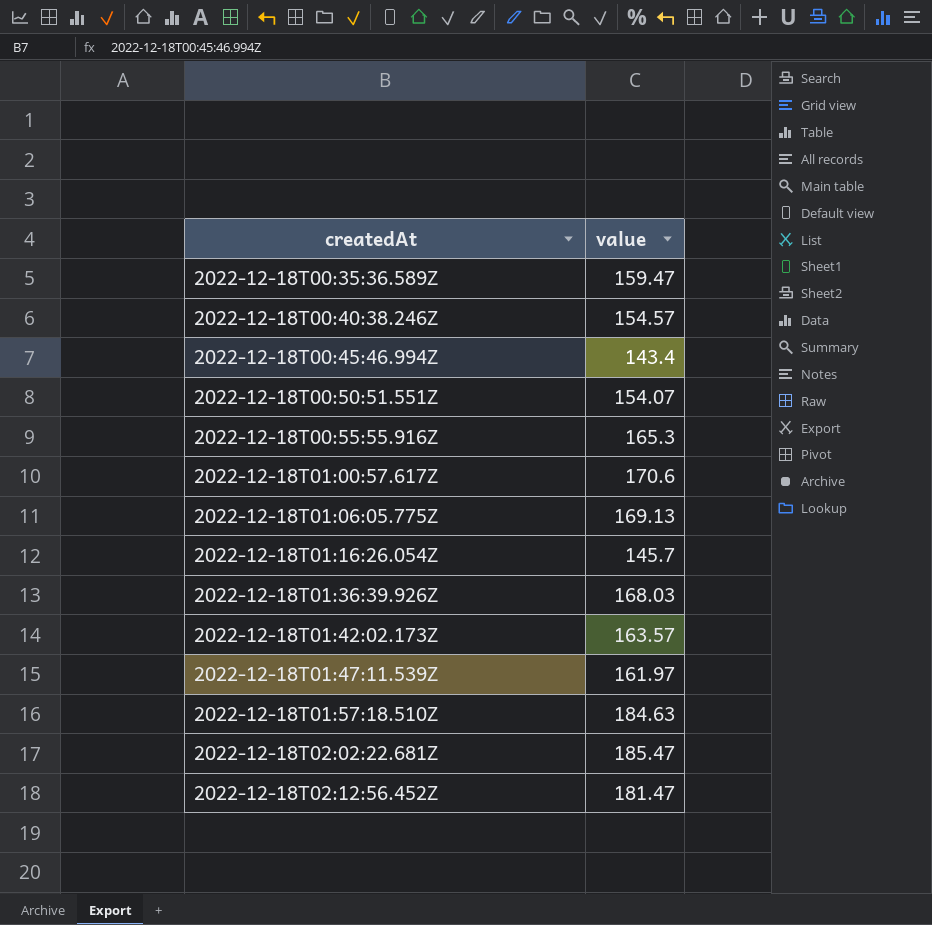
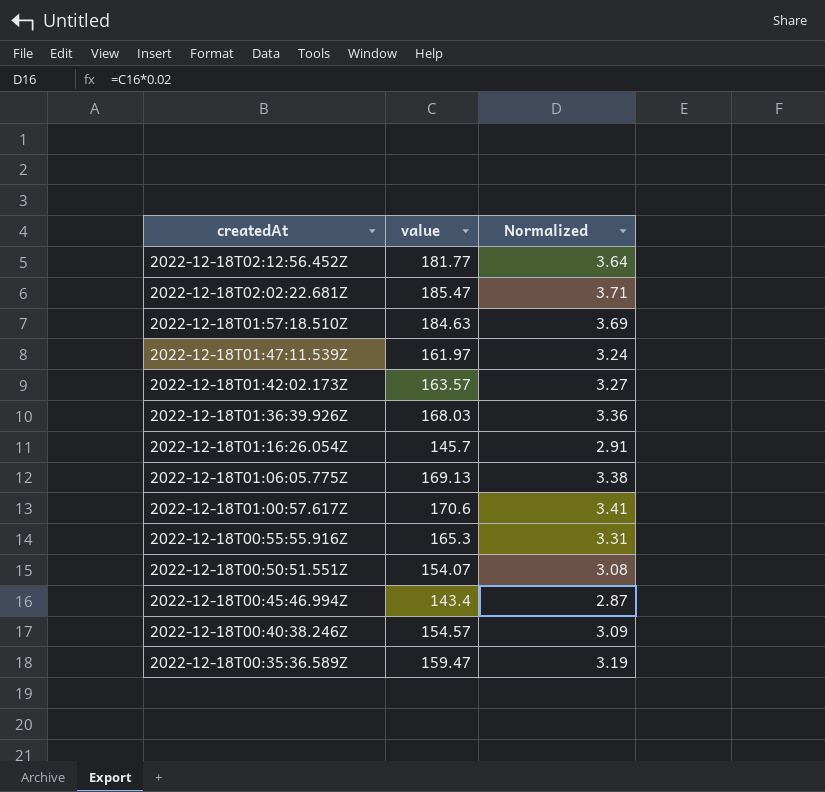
row order: createdAt ascending -> createdAt descending
column Normalized | formula: none -> [value] * 0.02
2022-12-18T02:12:56.452Z | value: 181.47 -> 181.77

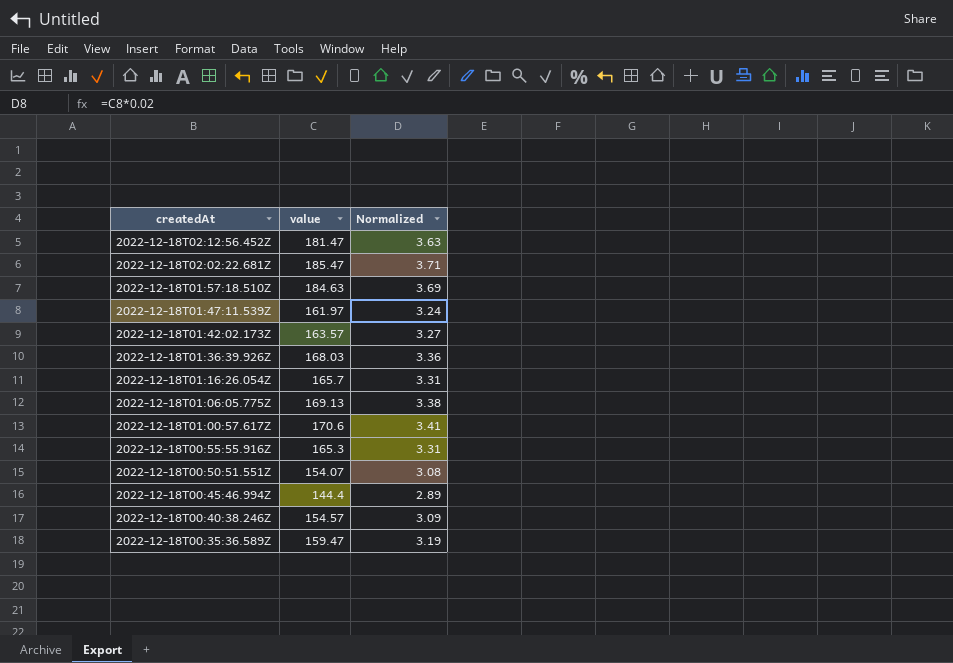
2022-12-18T02:12:56.452Z | value: 181.77 -> 181.47
2022-12-18T02:12:56.452Z | Normalized: 3.64 -> 3.63
2022-12-18T01:16:26.054Z | value: 145.7 -> 165.7
2022-12-18T01:16:26.054Z | Normalized: 2.91 -> 3.31
2022-12-18T00:45:46.994Z | value: 143.4 -> 144.4
2022-12-18T00:45:46.994Z | Normalized: 2.87 -> 2.89

